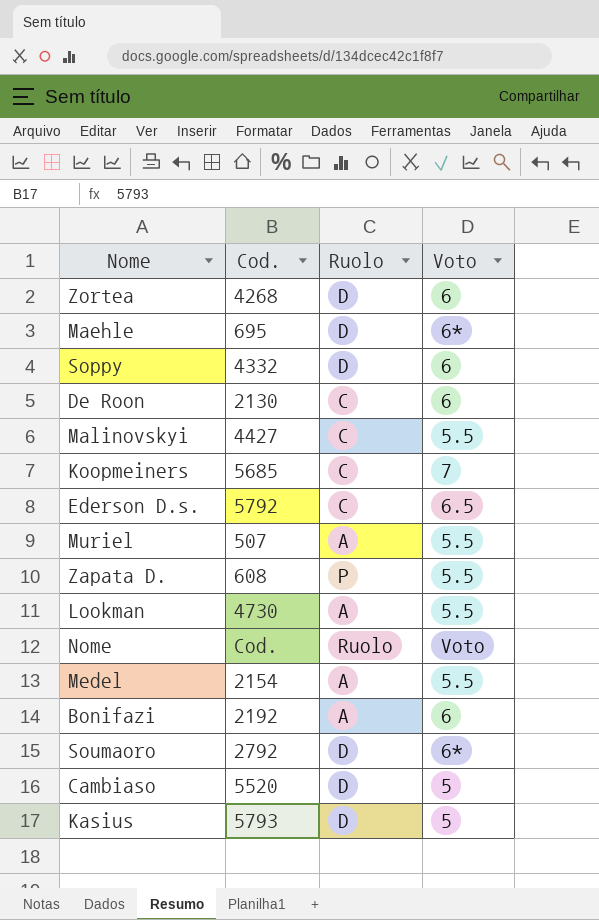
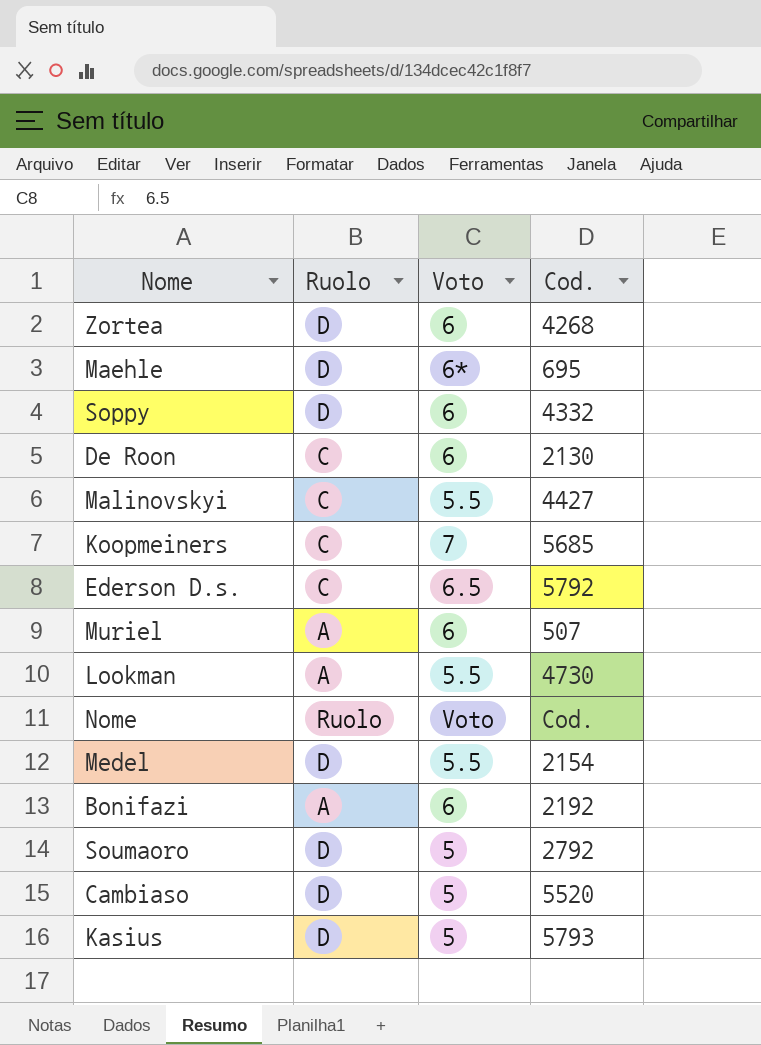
column Cod. | position: 2 -> 4
row Zapata D.: 608 | P | 5.5 -> none
Muriel | Voto: 5.5 -> 6
Medel | Ruolo: A -> D
Soumaoro | Voto: 6* -> 5

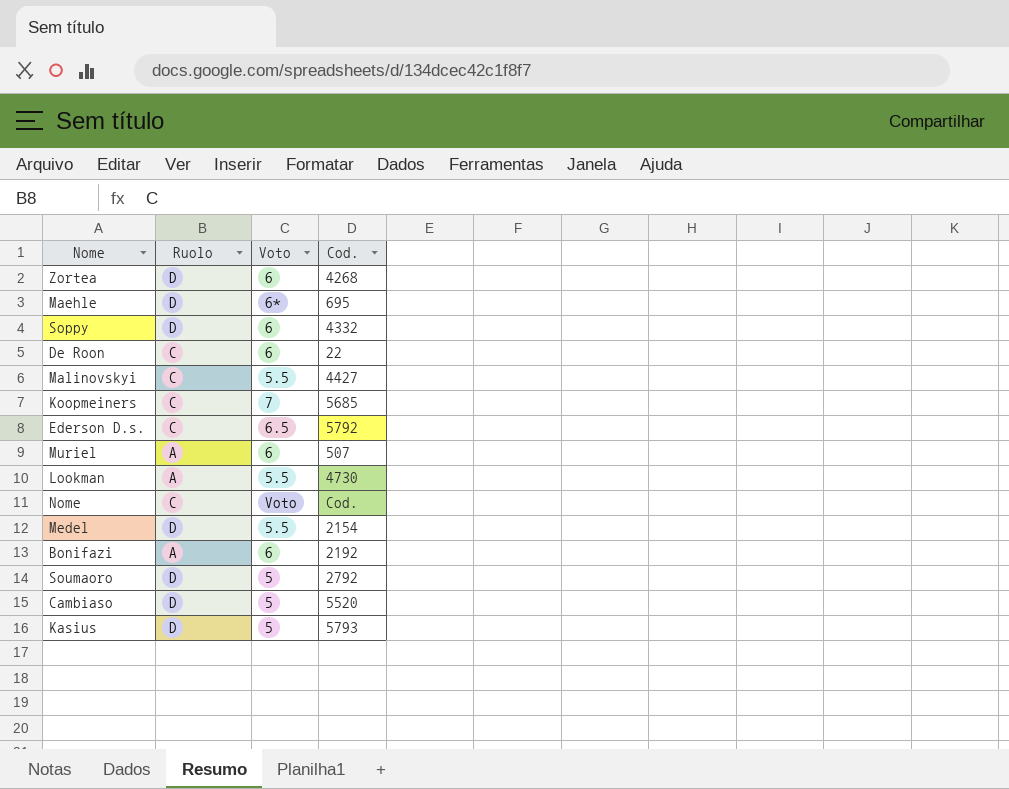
De Roon | Cod.: 2130 -> 22
Nome | Ruolo: Ruolo -> C

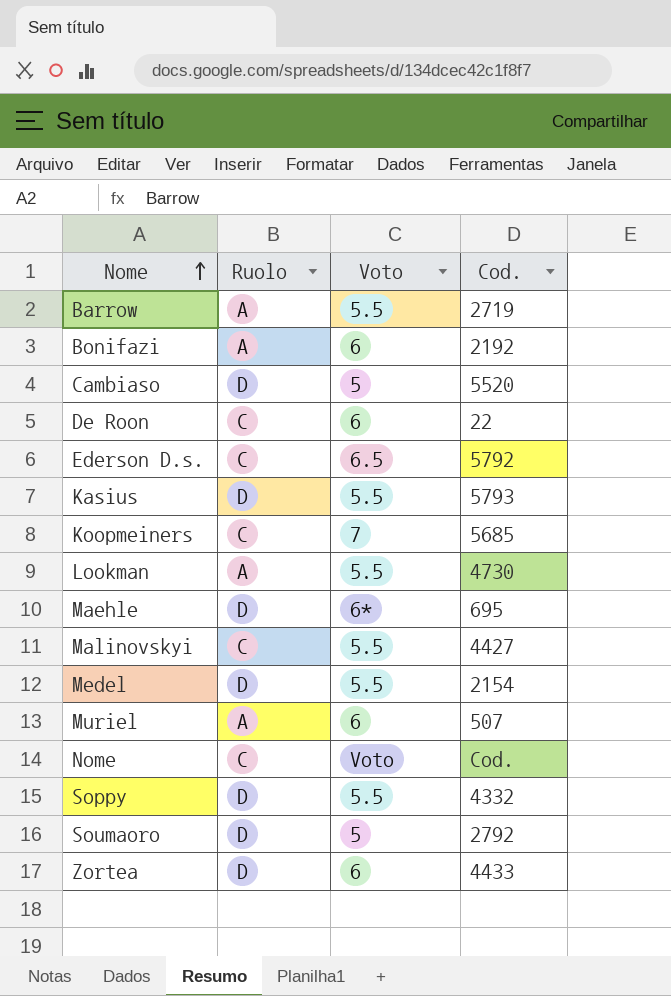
row order: none -> Nome ascending
row Barrow: none -> A | 5.5 | 2719
Kasius | Voto: 5 -> 5.5
Soppy | Voto: 6 -> 5.5
Zortea | Cod.: 4268 -> 4433

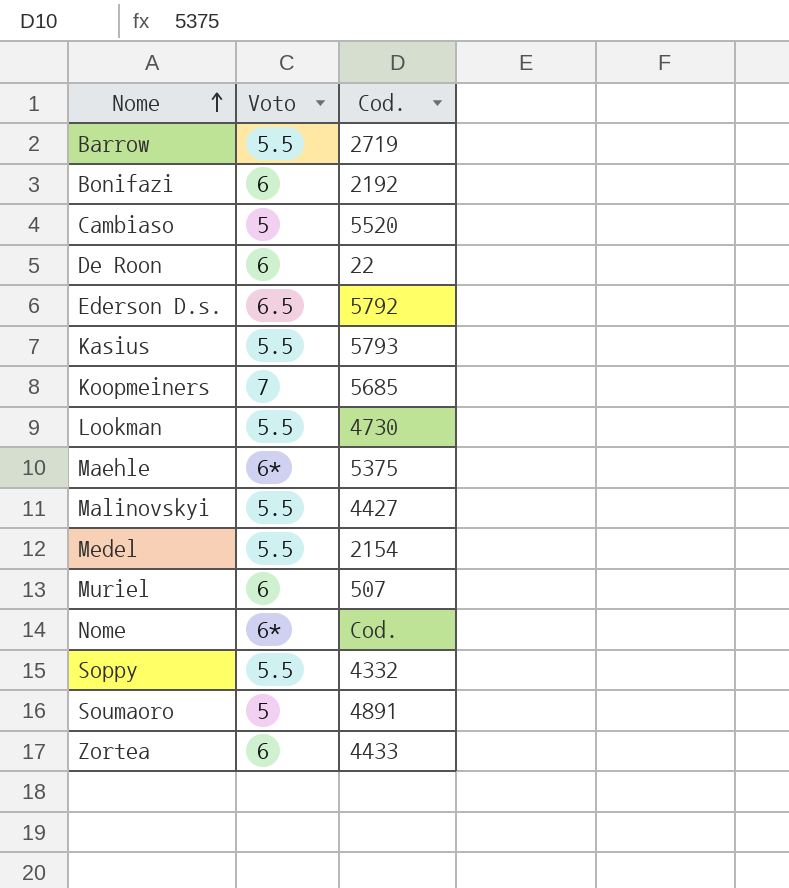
column Ruolo | position: 2 -> none
Maehle | Cod.: 695 -> 5375
Nome | Voto: Voto -> 6*
Soumaoro | Cod.: 2792 -> 4891

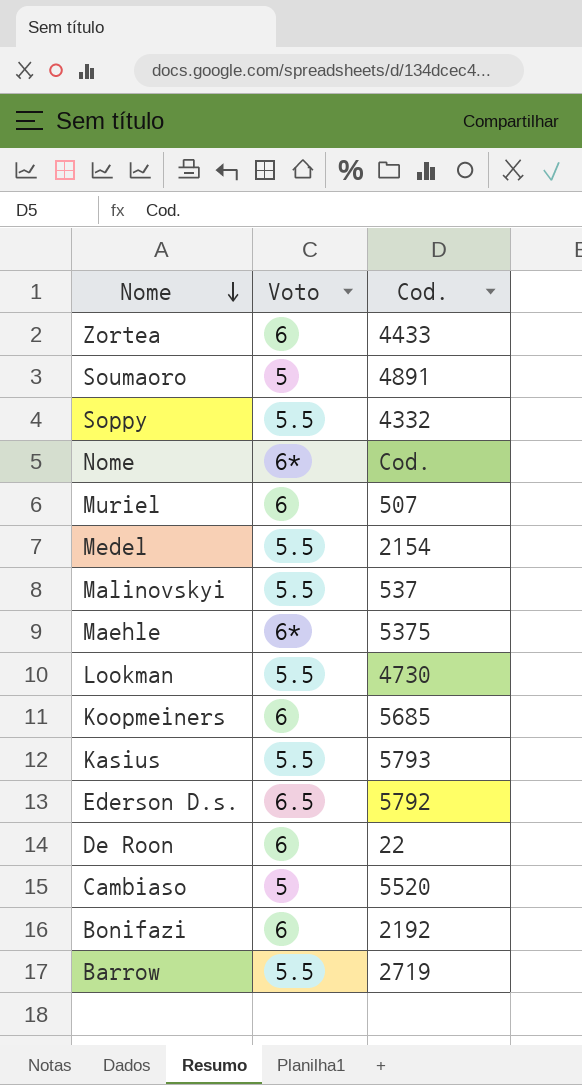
row order: Nome ascending -> Nome descending
Malinovskyi | Cod.: 4427 -> 537
Koopmeiners | Voto: 7 -> 6

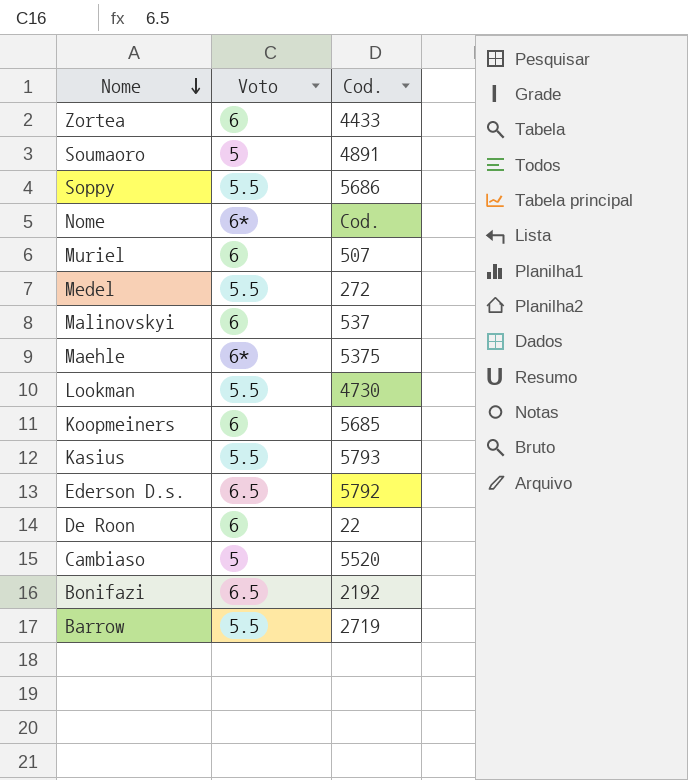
Soppy | Cod.: 4332 -> 5686
Medel | Cod.: 2154 -> 272
Malinovskyi | Voto: 5.5 -> 6
Bonifazi | Voto: 6 -> 6.5

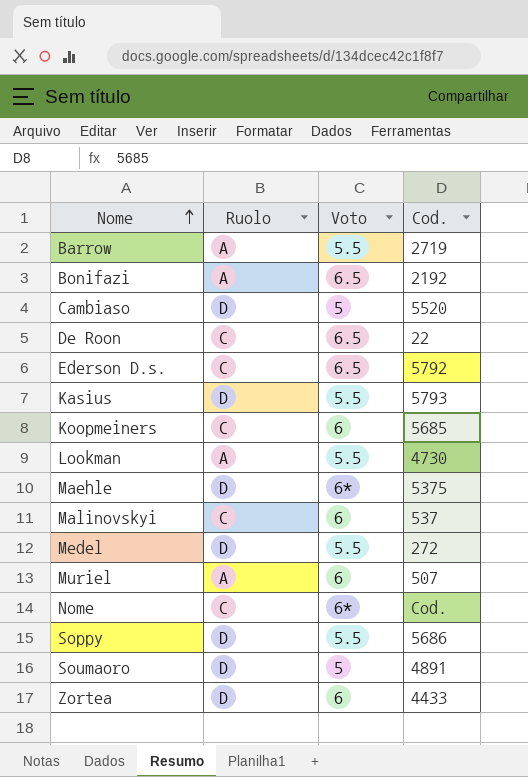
row order: Nome descending -> Nome ascending
column Ruolo | position: none -> 2
De Roon | Voto: 6 -> 6.5

